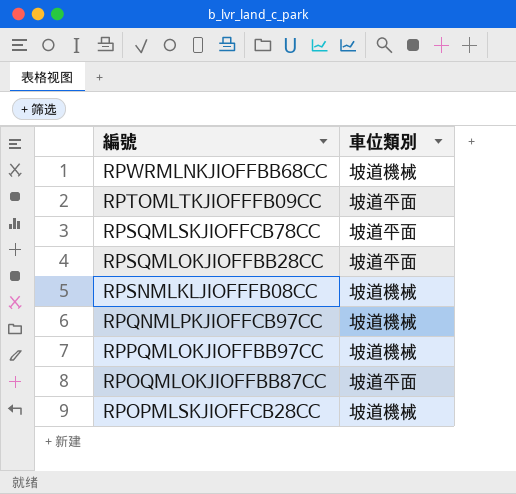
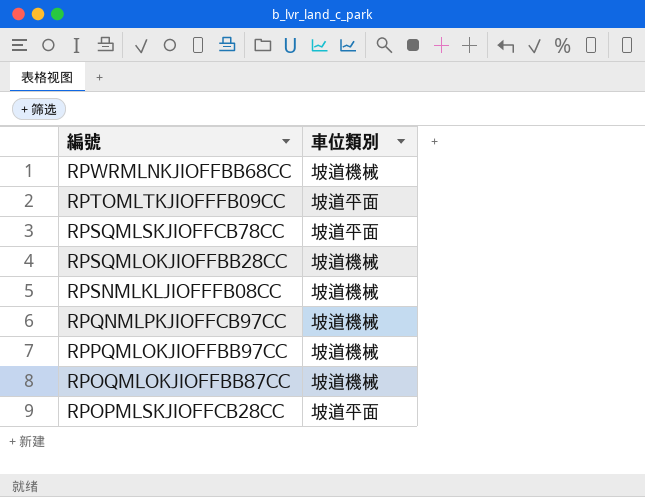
RPSQMLOKJIOFFBB28CC | 車位類別: 坡道平面 -> 坡道機械
RPOQMLOKJIOFFBB87CC | 車位類別: 坡道平面 -> 坡道機械
RPOPMLSKJIOFFCB28CC | 車位類別: 坡道機械 -> 坡道平面

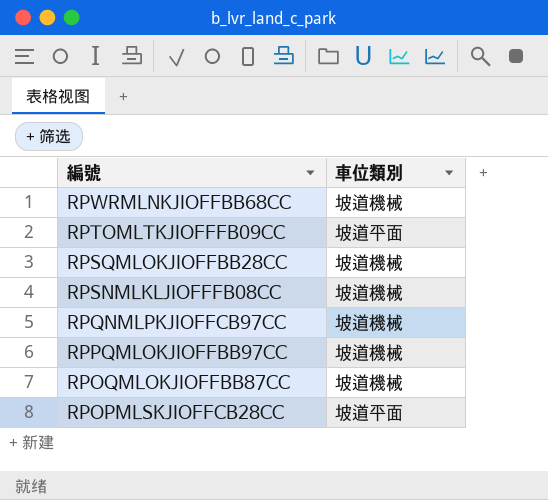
row RPSQMLSKJIOFFCB78CC: 坡道平面 -> none

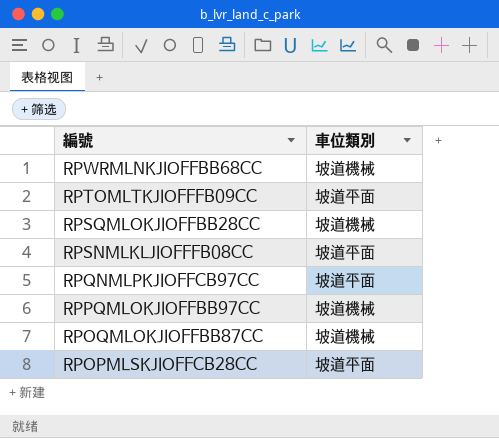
RPSNMLKLJIOFFFB08CC | 車位類別: 坡道機械 -> 坡道平面
RPQNMLPKJIOFFCB97CC | 車位類別: 坡道機械 -> 坡道平面

